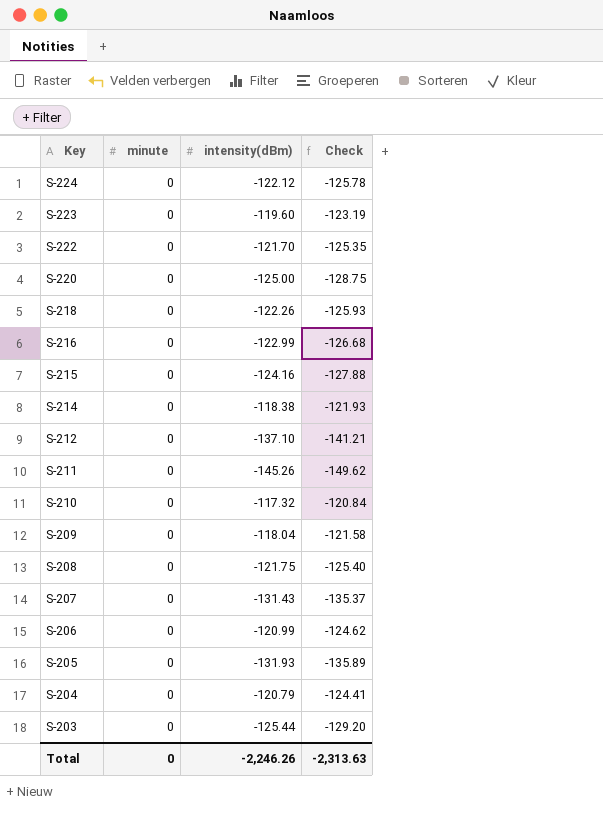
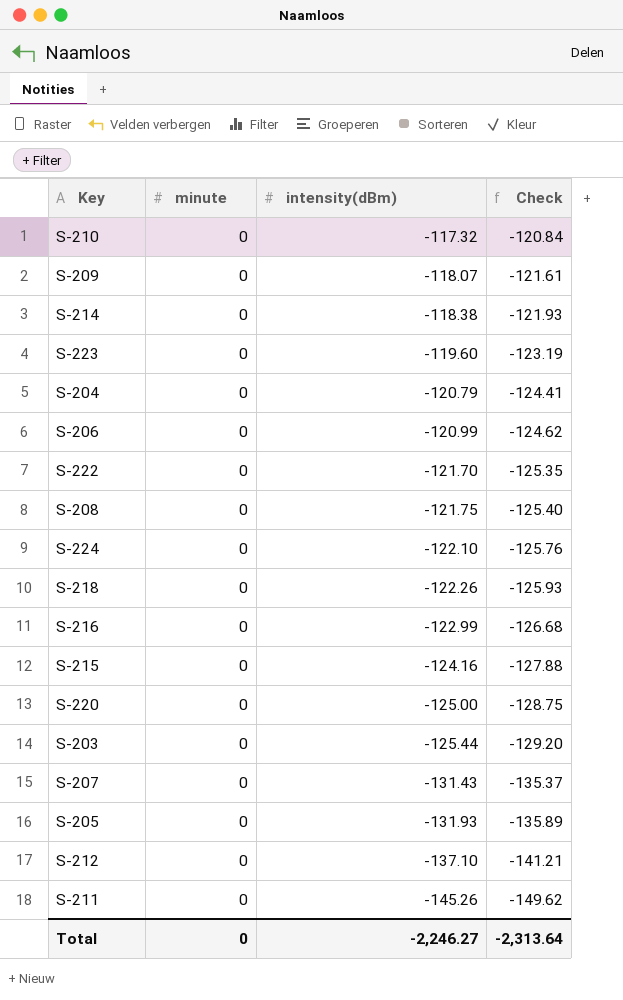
row order: Key descending -> intensity(dBm) descending
S-209 | intensity(dBm): -118.04 -> -118.07
S-209 | Check: -121.58 -> -121.61
S-224 | intensity(dBm): -122.12 -> -122.10
S-224 | Check: -125.78 -> -125.76
Total | intensity(dBm): -2,246.26 -> -2,246.27
Total | Check: -2,313.63 -> -2,313.64

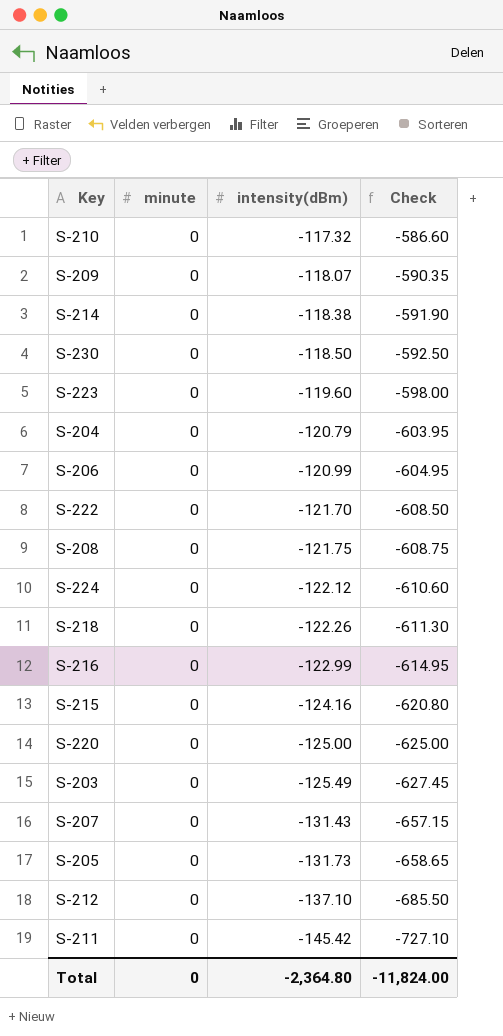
column Check | formula: [intensity(dBm)] * 1.03 -> [intensity(dBm)] * 5
row S-230: none -> 0 | -118.50 | -592.50
S-224 | intensity(dBm): -122.10 -> -122.12
S-203 | intensity(dBm): -125.44 -> -125.49
S-205 | intensity(dBm): -131.93 -> -131.73
S-211 | intensity(dBm): -145.26 -> -145.42
Total | intensity(dBm): -2,246.27 -> -2,364.80
Total | Check: -2,313.64 -> -11,824.00

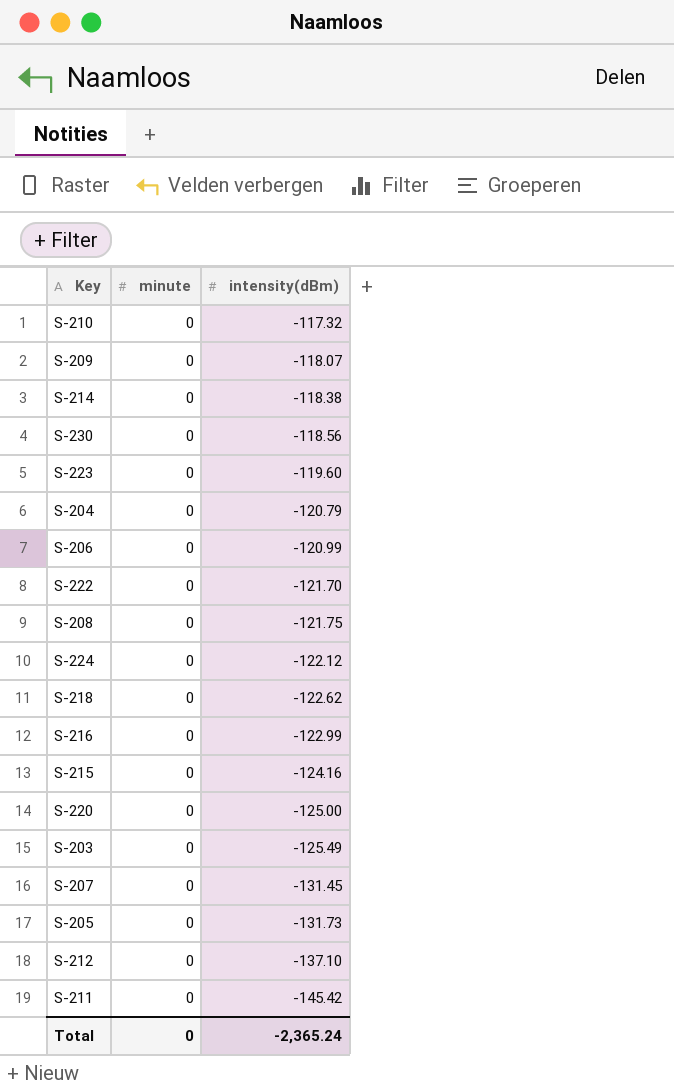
column Check | formula: [intensity(dBm)] * 5 -> none
S-230 | intensity(dBm): -118.50 -> -118.56
S-218 | intensity(dBm): -122.26 -> -122.62
S-207 | intensity(dBm): -131.43 -> -131.45
Total | intensity(dBm): -2,364.80 -> -2,365.24

